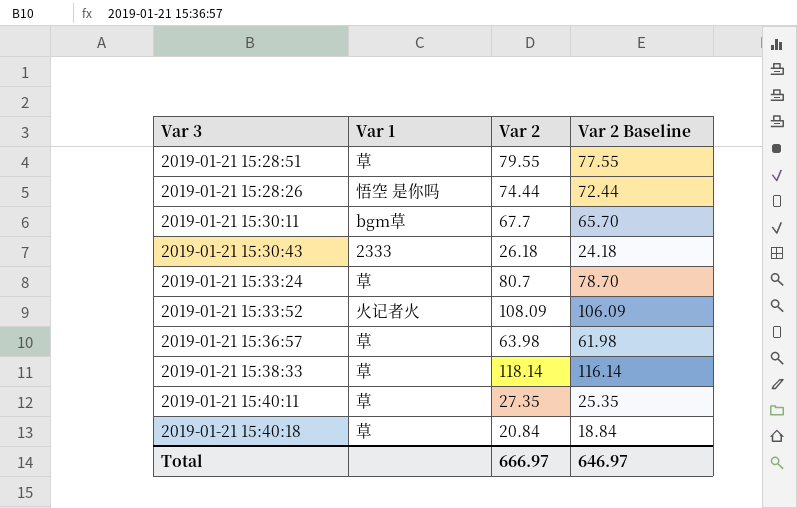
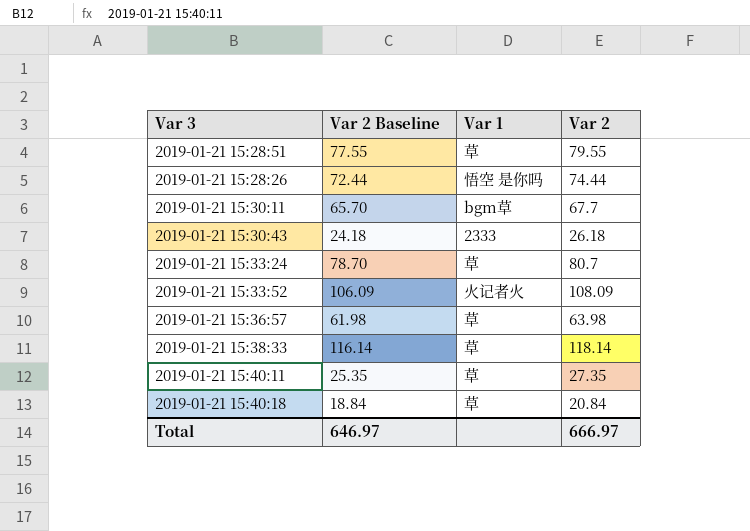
column Var 2 Baseline | position: 4 -> 2

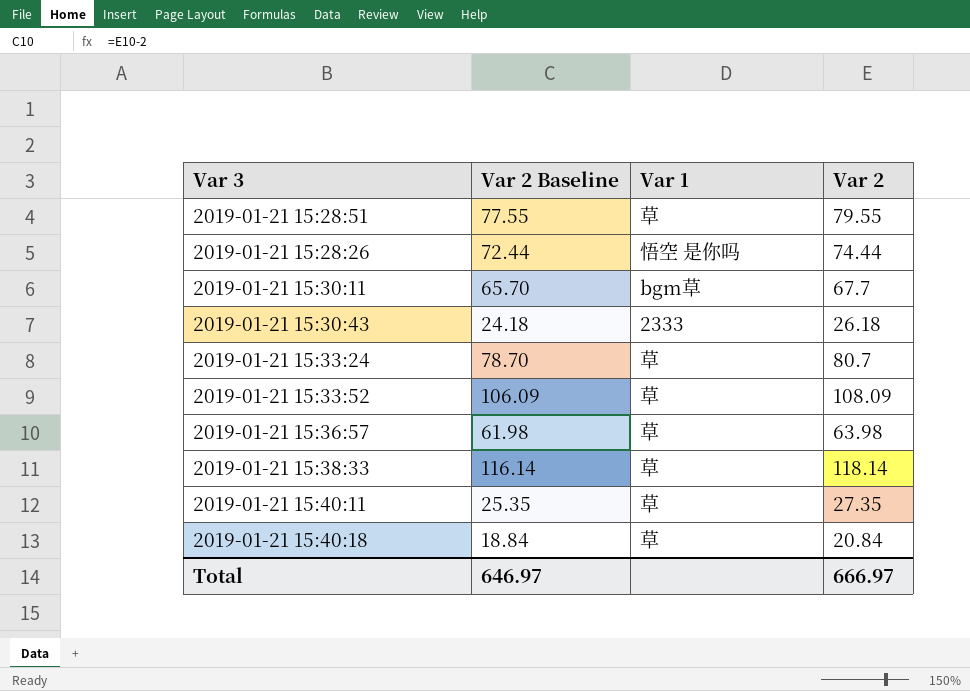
2019-01-21 15:33:52 | Var 1: 火记者火 -> 草

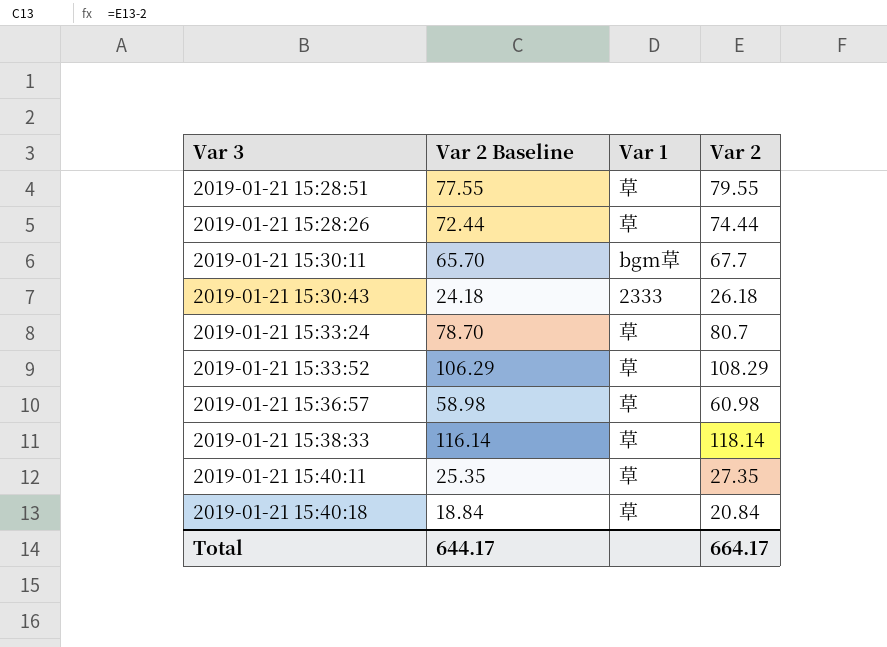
2019-01-21 15:28:26 | Var 1: 悟空 是你吗 -> 草
2019-01-21 15:33:52 | Var 2 Baseline: 106.09 -> 106.29
2019-01-21 15:33:52 | Var 2: 108.09 -> 108.29
2019-01-21 15:36:57 | Var 2 Baseline: 61.98 -> 58.98
2019-01-21 15:36:57 | Var 2: 63.98 -> 60.98
Total | Var 2 Baseline: 646.97 -> 644.17
Total | Var 2: 666.97 -> 664.17

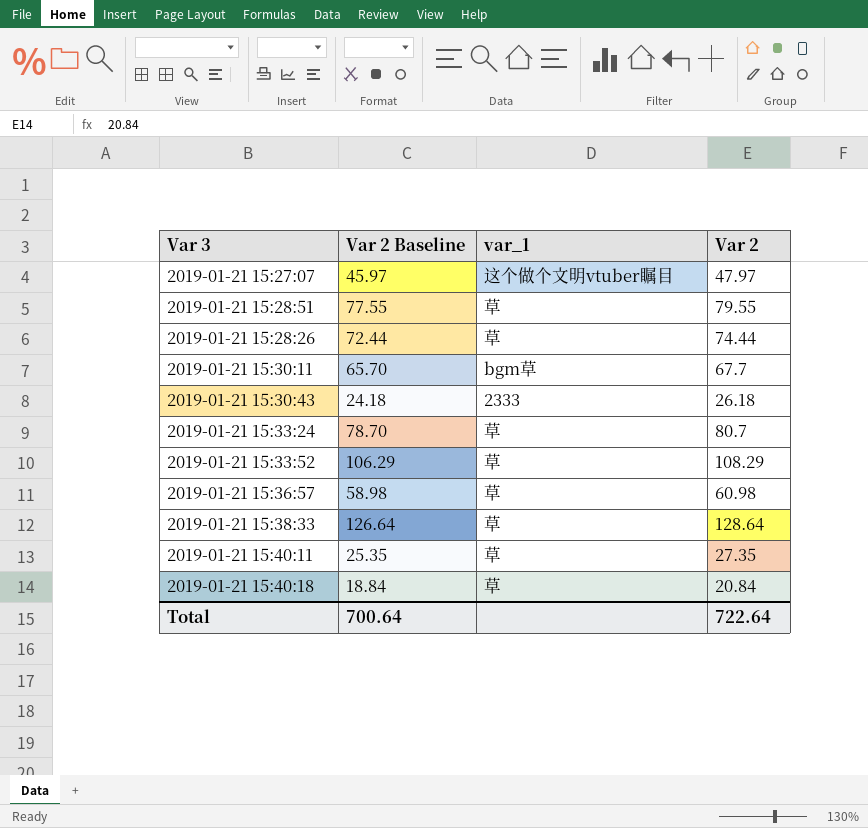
column name: Var 1 -> var_1
row 2019-01-21 15:27:07: none -> 45.97 | 这个做个文明vtuber瞩目 | 47.97
2019-01-21 15:38:33 | Var 2 Baseline: 116.14 -> 126.64
2019-01-21 15:38:33 | Var 2: 118.14 -> 128.64
Total | Var 2 Baseline: 644.17 -> 700.64
Total | Var 2: 664.17 -> 722.64

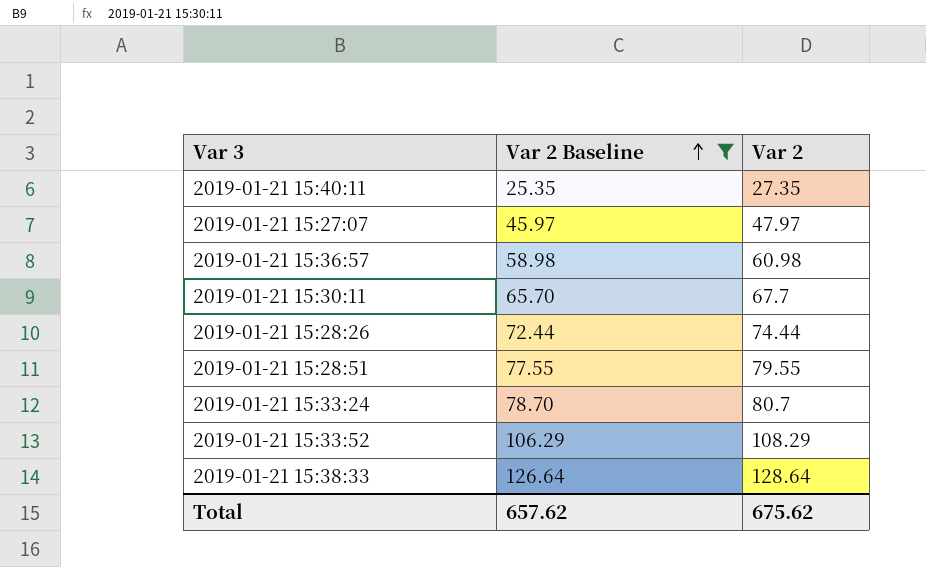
filter: none -> Var 2 Baseline >= 25.35
row order: none -> Var 2 Baseline ascending
column var_1 | position: 3 -> none
Total | Var 2 Baseline: 700.64 -> 657.62
Total | Var 2: 722.64 -> 675.62

